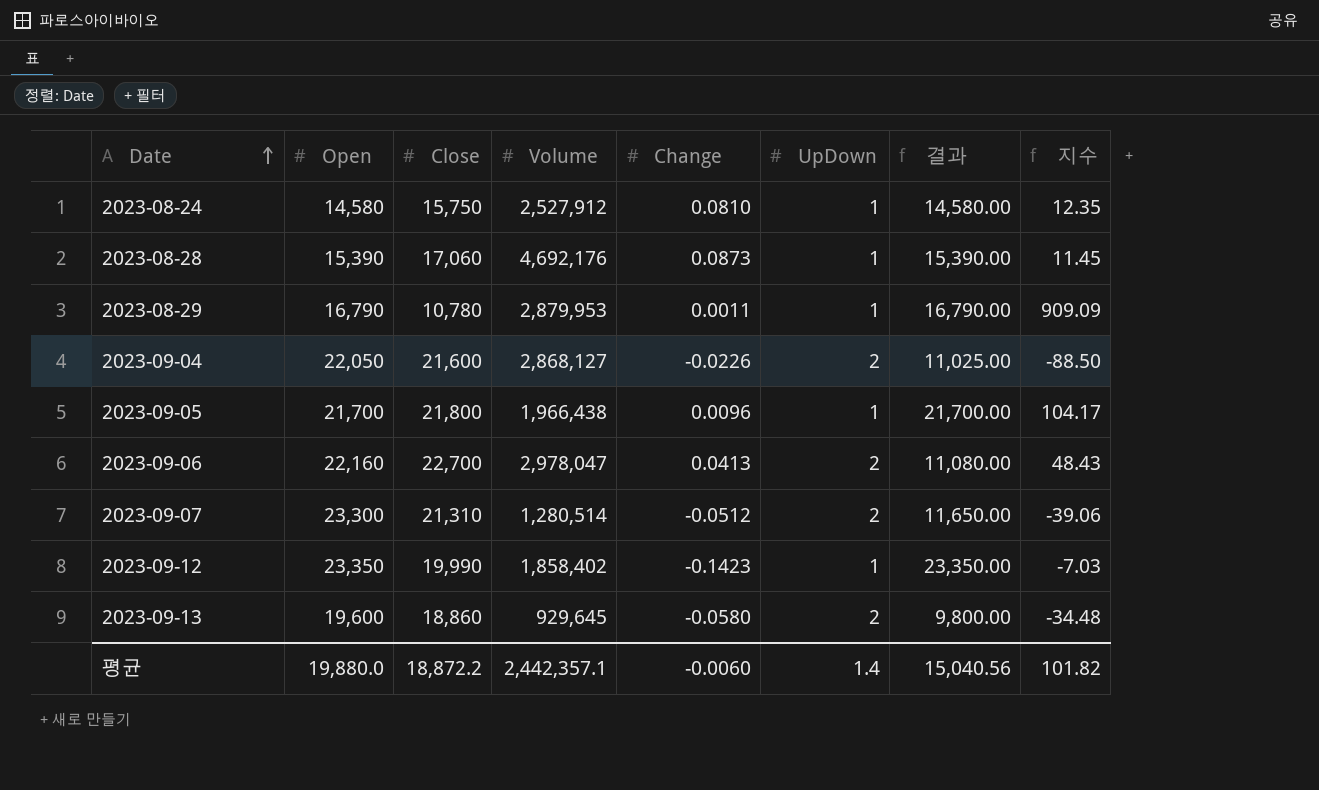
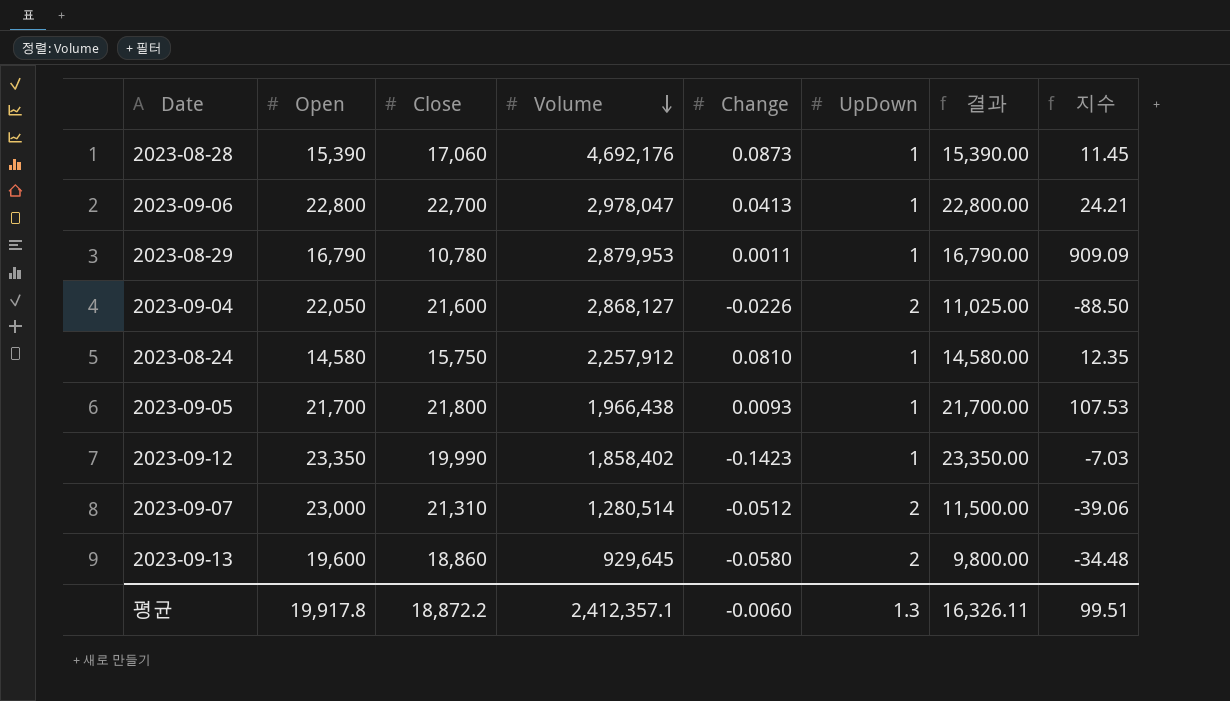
row order: Date ascending -> Volume descending
2023-09-06 | Open: 22,160 -> 22,800
2023-09-06 | UpDown: 2 -> 1
2023-09-06 | 결과: 11,080.00 -> 22,800.00
2023-09-06 | 지수: 48.43 -> 24.21
2023-08-24 | Volume: 2,527,912 -> 2,257,912
2023-09-05 | Change: 0.0096 -> 0.0093
2023-09-05 | 지수: 104.17 -> 107.53
2023-09-07 | Open: 23,300 -> 23,000
2023-09-07 | 결과: 11,650.00 -> 11,500.00
평균 | Open: 19,880.0 -> 19,917.8
평균 | Volume: 2,442,357.1 -> 2,412,357.1
평균 | UpDown: 1.4 -> 1.3
평균 | 결과: 15,040.56 -> 16,326.11
평균 | 지수: 101.82 -> 99.51

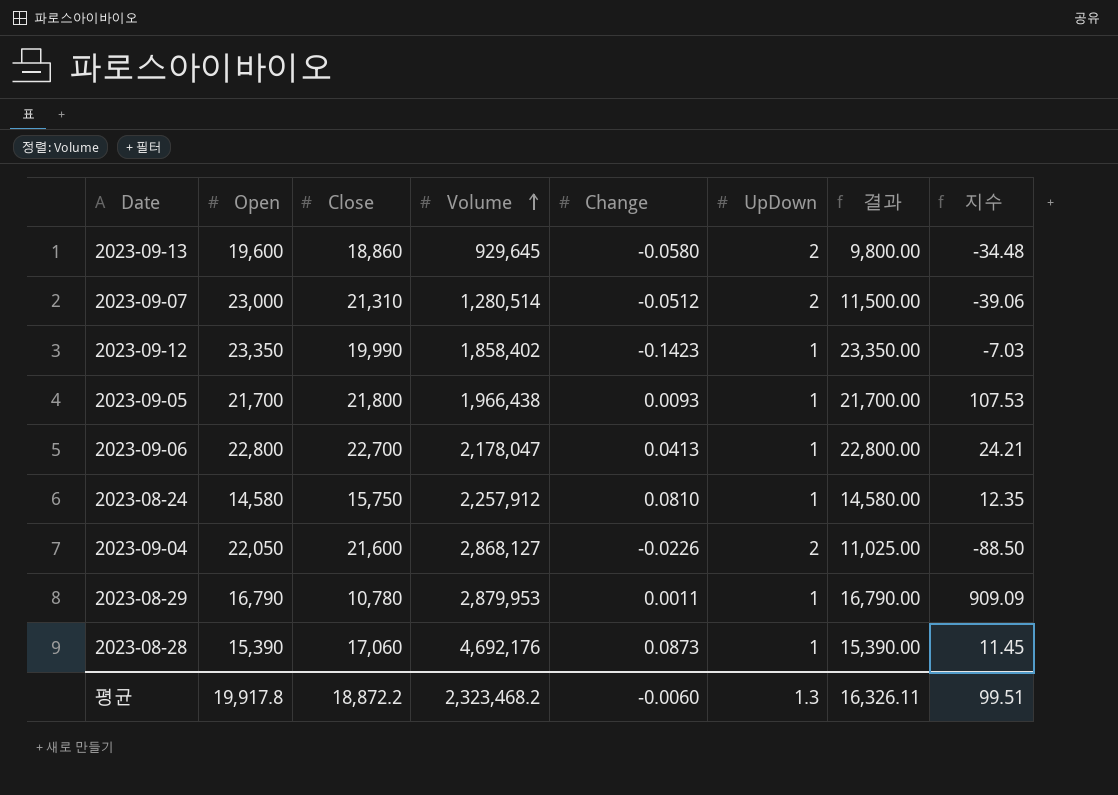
row order: Volume descending -> Volume ascending
2023-09-06 | Volume: 2,978,047 -> 2,178,047
평균 | Volume: 2,412,357.1 -> 2,323,468.2

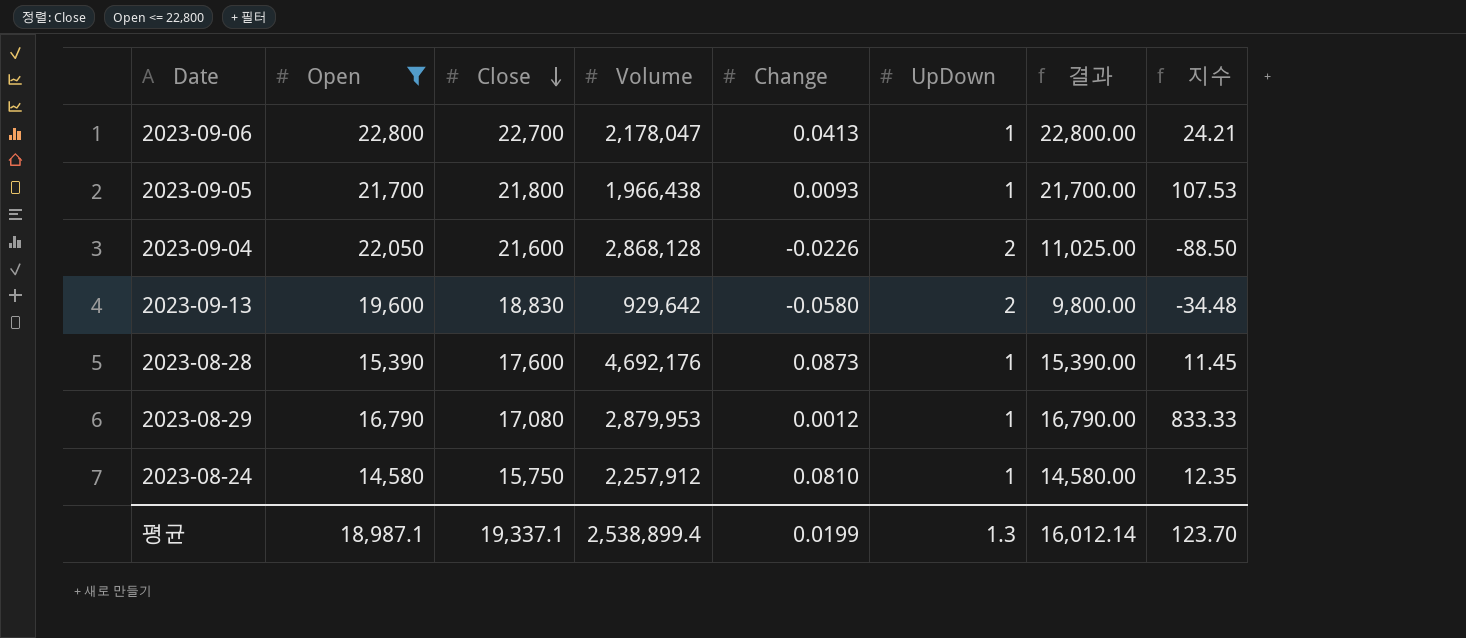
filter: none -> Open <= 22,800
row order: Volume ascending -> Close descending
2023-09-04 | Volume: 2,868,127 -> 2,868,128
2023-09-13 | Close: 18,860 -> 18,830
2023-09-13 | Volume: 929,645 -> 929,642
2023-08-28 | Close: 17,060 -> 17,600
2023-08-29 | Close: 10,780 -> 17,080
2023-08-29 | Change: 0.0011 -> 0.0012
2023-08-29 | 지수: 909.09 -> 833.33
평균 | Open: 19,917.8 -> 18,987.1
평균 | Close: 18,872.2 -> 19,337.1
평균 | Volume: 2,323,468.2 -> 2,538,899.4
평균 | Change: -0.0060 -> 0.0199
평균 | 결과: 16,326.11 -> 16,012.14
평균 | 지수: 99.51 -> 123.70

